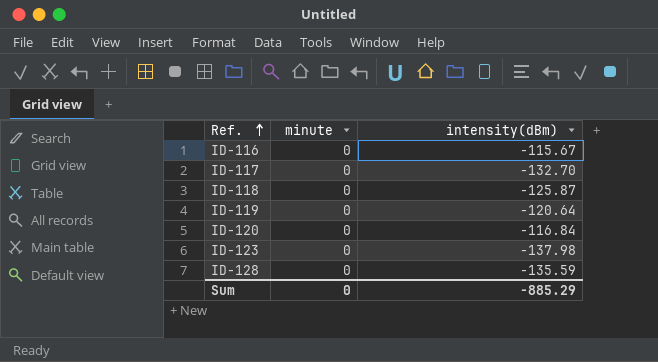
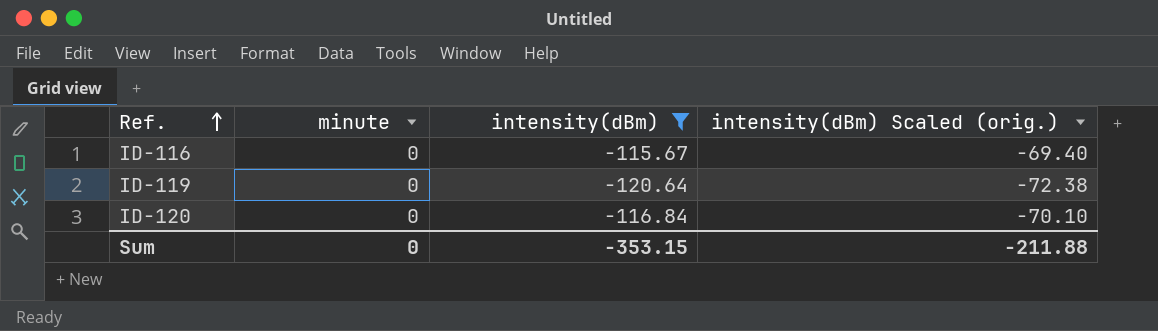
filter: none -> intensity(dBm) >= -120.64
column intensity(dBm) Scaled (orig.) | formula: none -> [intensity(dBm)] * 0.6
Sum | intensity(dBm): -885.29 -> -353.15

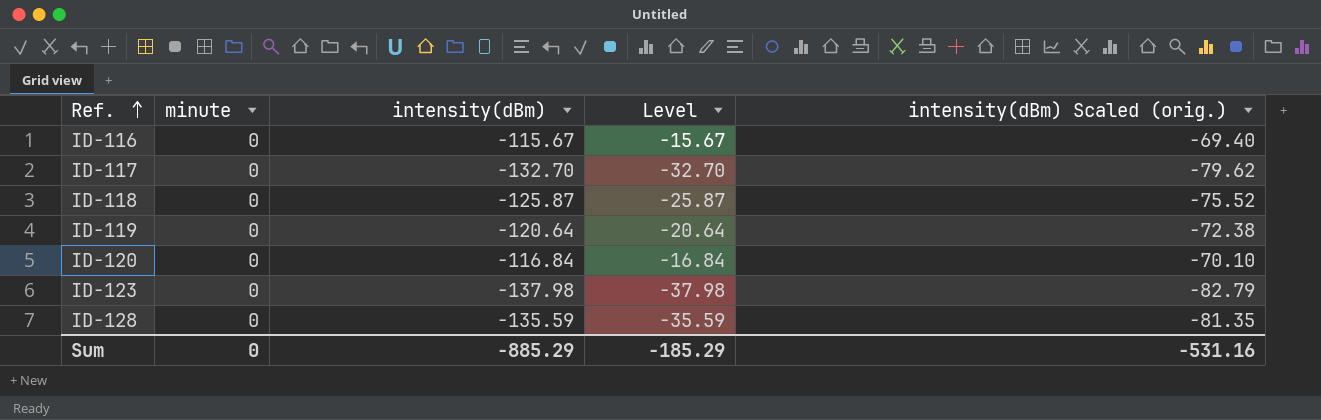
filter: intensity(dBm) >= -120.64 -> none
column Level | formula: none -> [intensity(dBm)] + 100
Sum | intensity(dBm): -353.15 -> -885.29
Sum | intensity(dBm) Scaled (orig.): -211.88 -> -531.16

